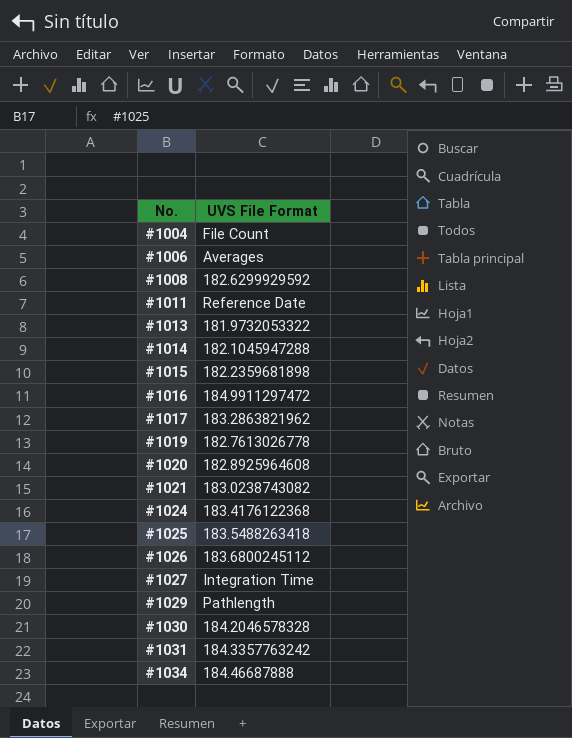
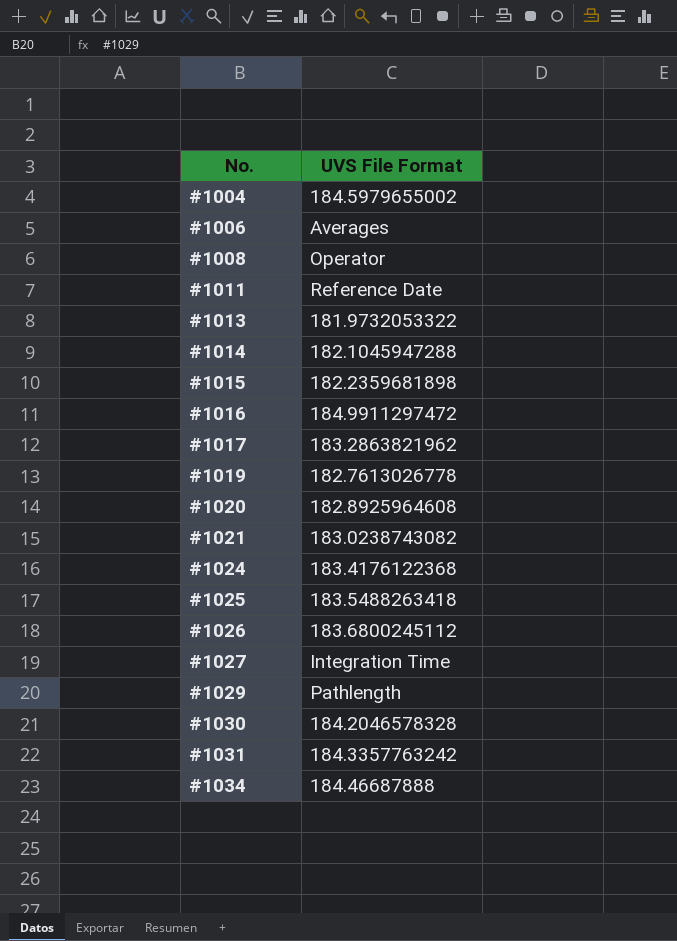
#1004 | UVS File Format: File Count -> 184.5979655002
#1008 | UVS File Format: 182.6299929592 -> Operator

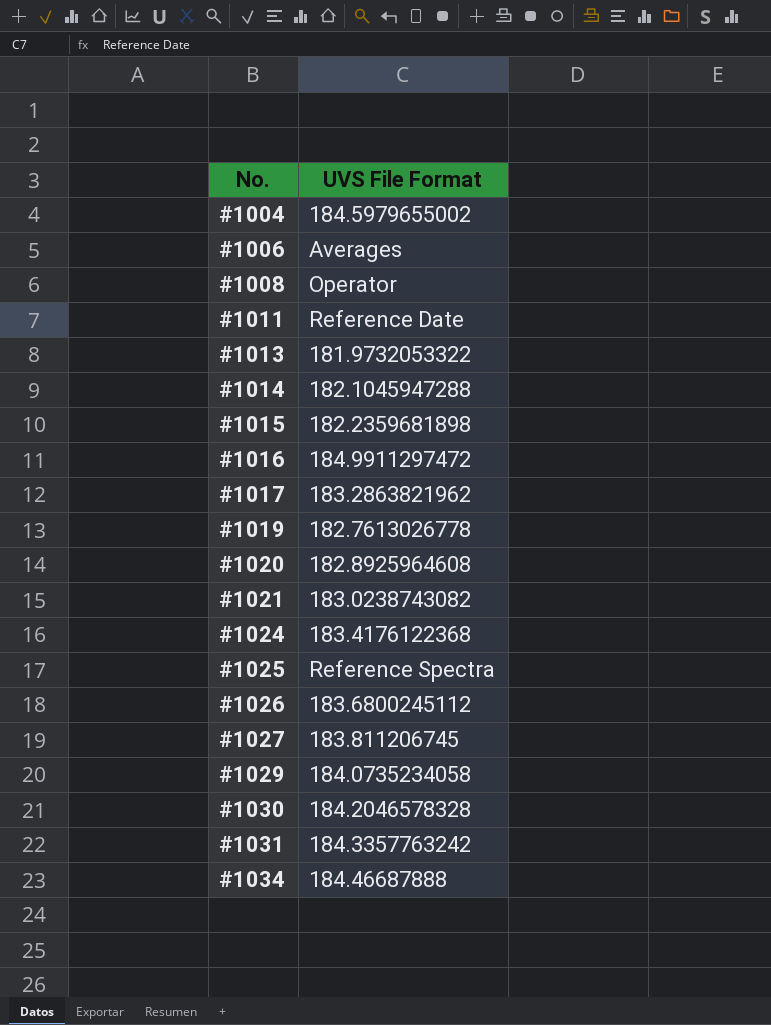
#1025 | UVS File Format: 183.5488263418 -> Reference Spectra
#1027 | UVS File Format: Integration Time -> 183.811206745
#1029 | UVS File Format: Pathlength -> 184.0735234058

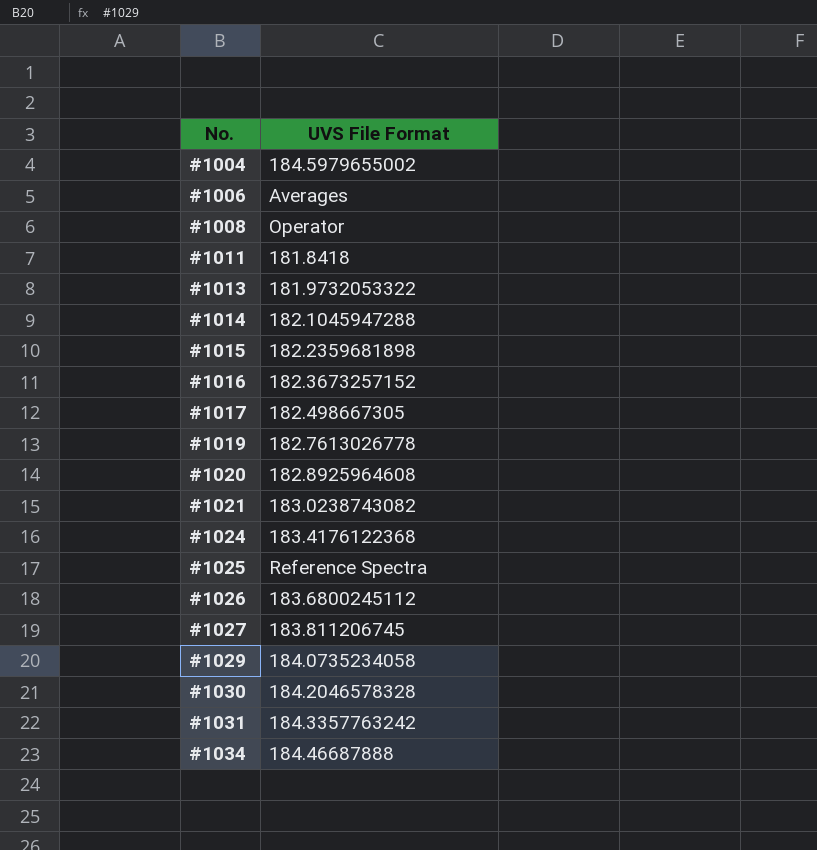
#1011 | UVS File Format: Reference Date -> 181.8418
#1016 | UVS File Format: 184.9911297472 -> 182.3673257152
#1017 | UVS File Format: 183.2863821962 -> 182.498667305

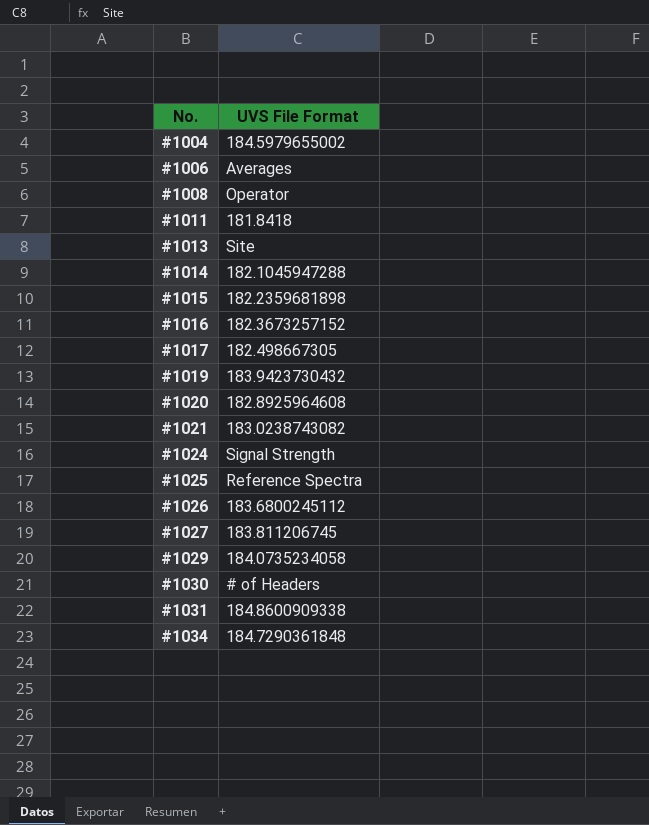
#1013 | UVS File Format: 181.9732053322 -> Site
#1019 | UVS File Format: 182.7613026778 -> 183.9423730432
#1024 | UVS File Format: 183.4176122368 -> Signal Strength
#1030 | UVS File Format: 184.2046578328 -> # of Headers
#1031 | UVS File Format: 184.3357763242 -> 184.8600909338
#1034 | UVS File Format: 184.46687888 -> 184.7290361848

